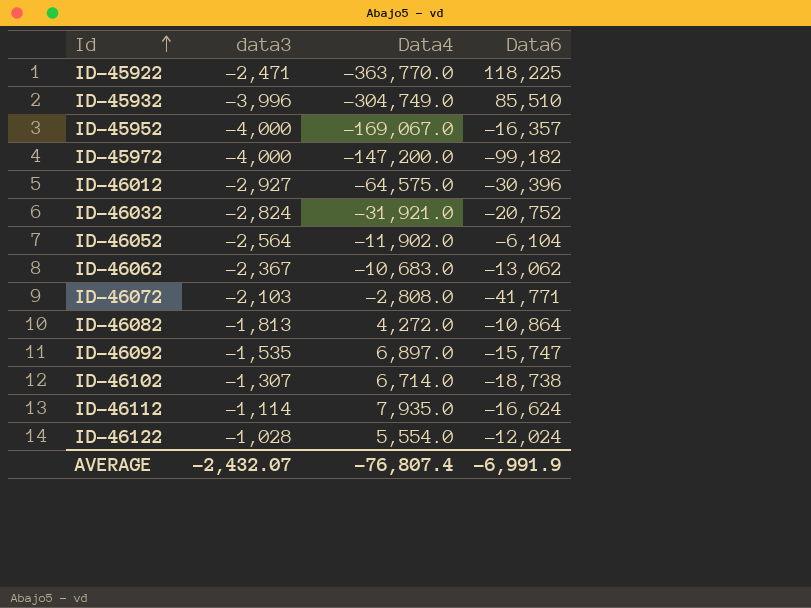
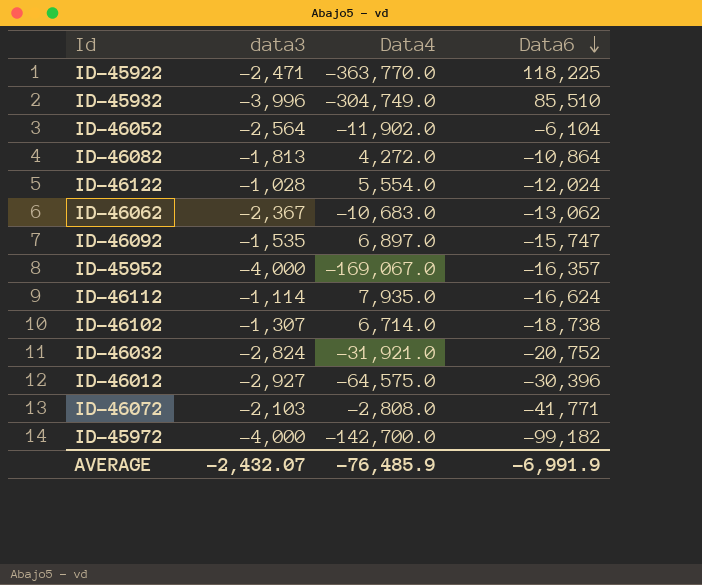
row order: Id ascending -> Data6 descending
ID-45972 | Data4: -147,200.0 -> -142,700.0
AVERAGE | Data4: -76,807.4 -> -76,485.9

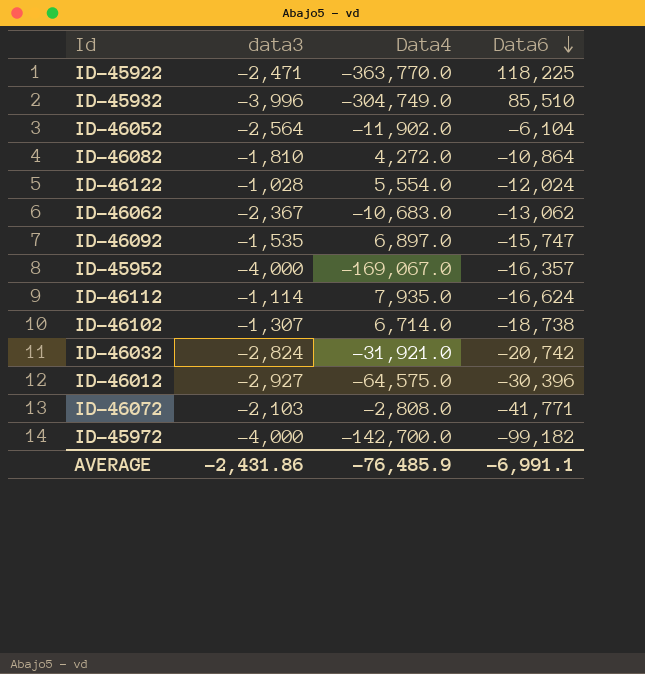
ID-46082 | data3: -1,813 -> -1,810
ID-46032 | Data6: -20,752 -> -20,742
AVERAGE | data3: -2,432.07 -> -2,431.86
AVERAGE | Data6: -6,991.9 -> -6,991.1

